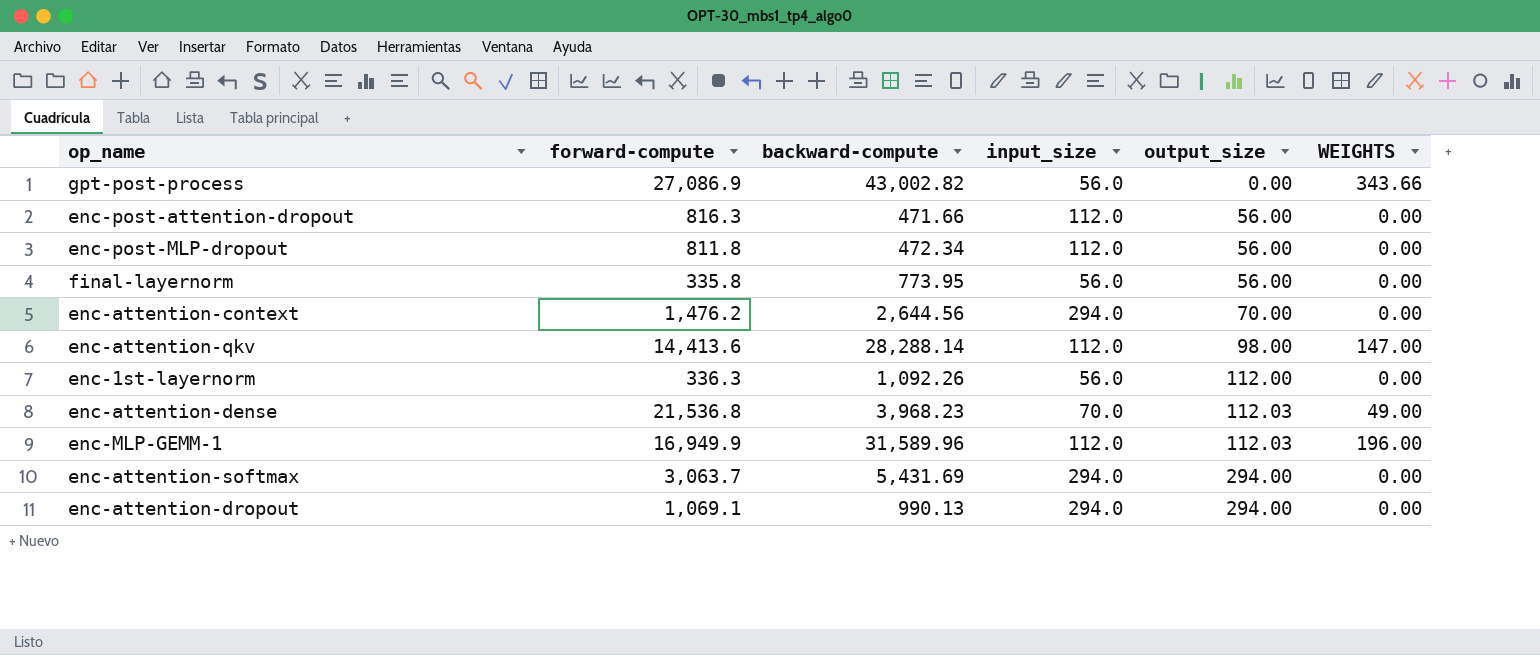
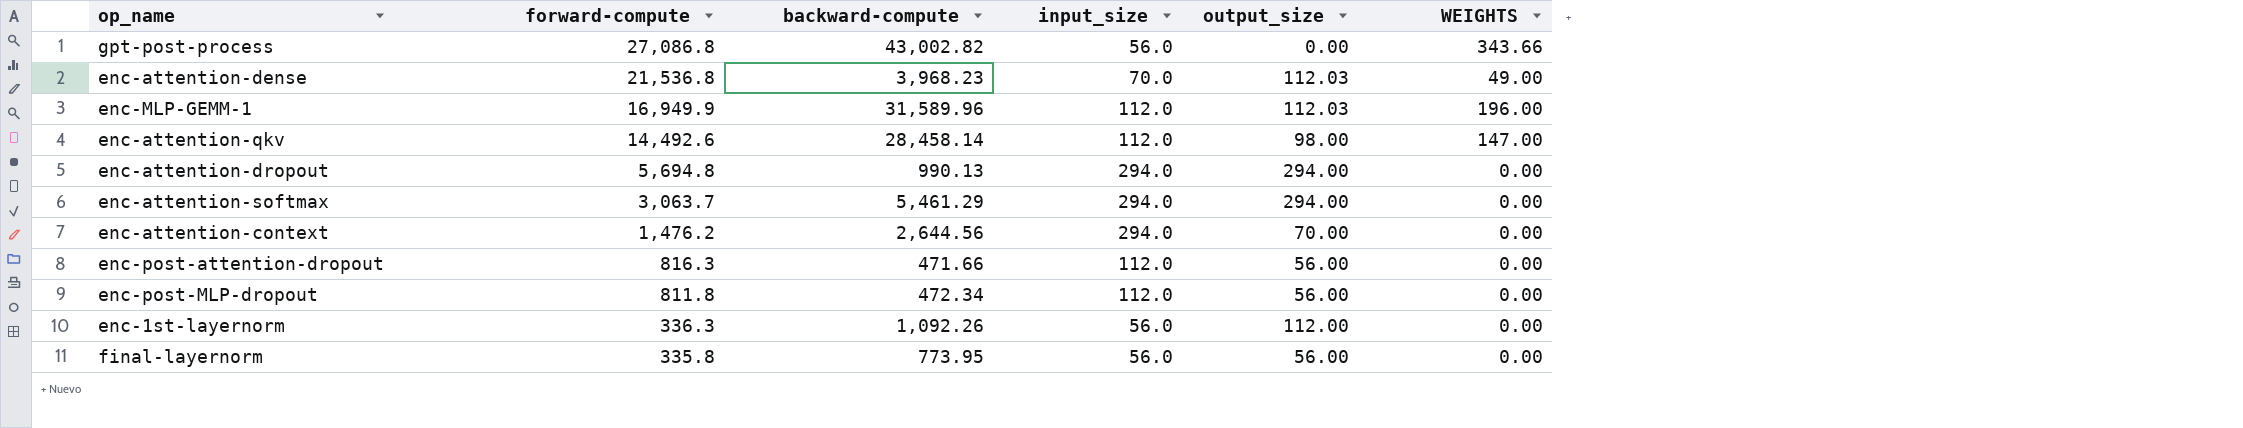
row order: output_size ascending -> forward-compute descending
gpt-post-process | forward-compute: 27,086.9 -> 27,086.8
enc-attention-qkv | forward-compute: 14,413.6 -> 14,492.6
enc-attention-qkv | backward-compute: 28,288.14 -> 28,458.14
enc-attention-dropout | forward-compute: 1,069.1 -> 5,694.8
enc-attention-softmax | backward-compute: 5,431.69 -> 5,461.29

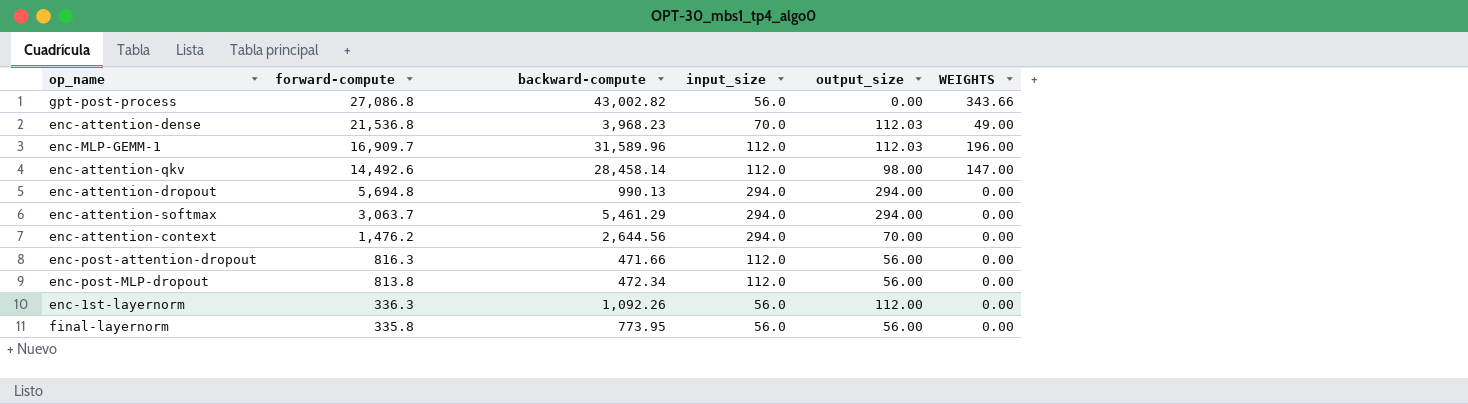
enc-MLP-GEMM-1 | forward-compute: 16,949.9 -> 16,909.7
enc-post-MLP-dropout | forward-compute: 811.8 -> 813.8

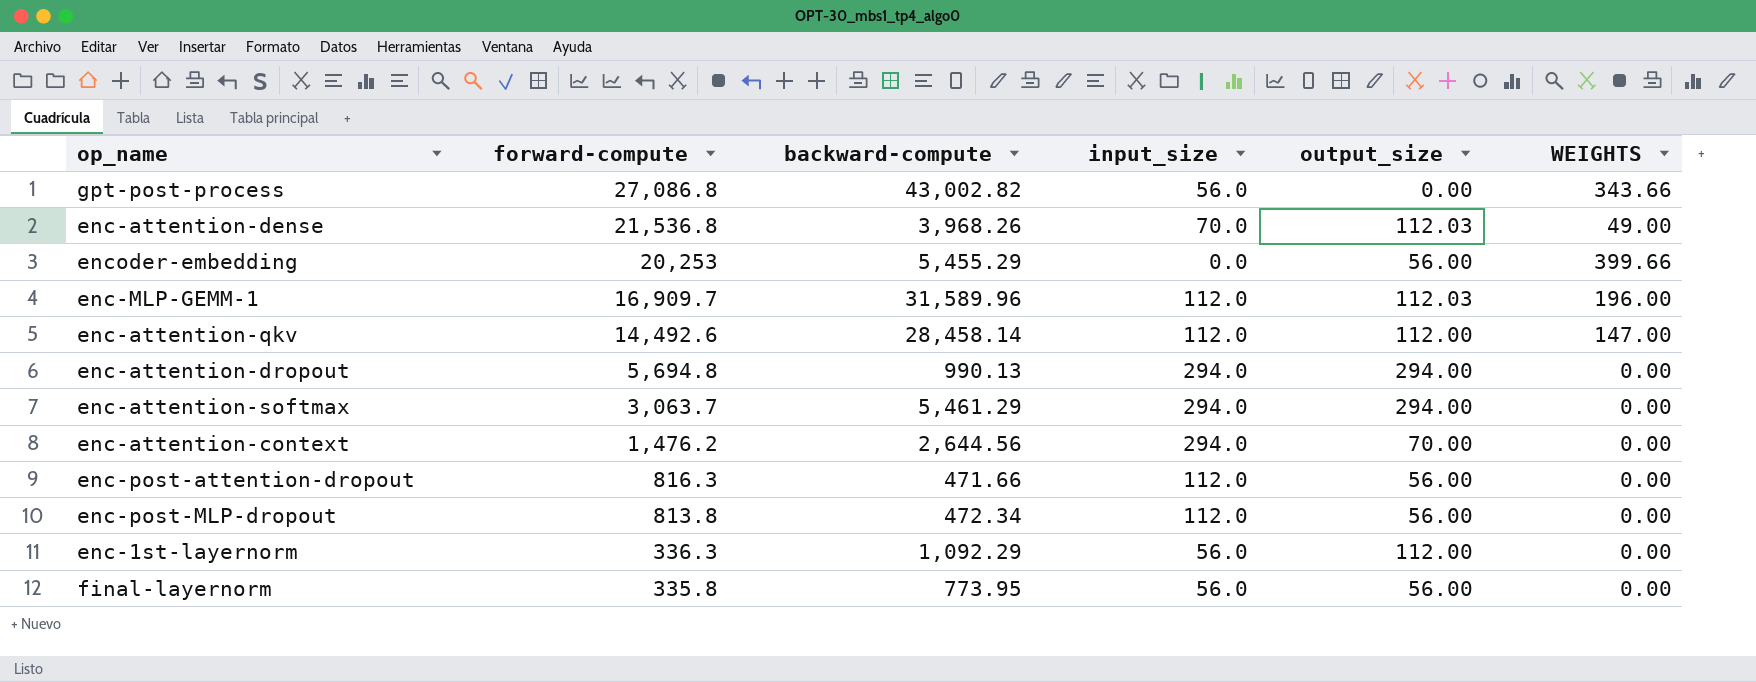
enc-attention-dense | backward-compute: 3,968.23 -> 3,968.26
row encoder-embedding: none -> 20,253 | 5,455.29 | 0.0 | 56.00 | 399.66
enc-attention-qkv | output_size: 98.00 -> 112.00
enc-1st-layernorm | backward-compute: 1,092.26 -> 1,092.29

